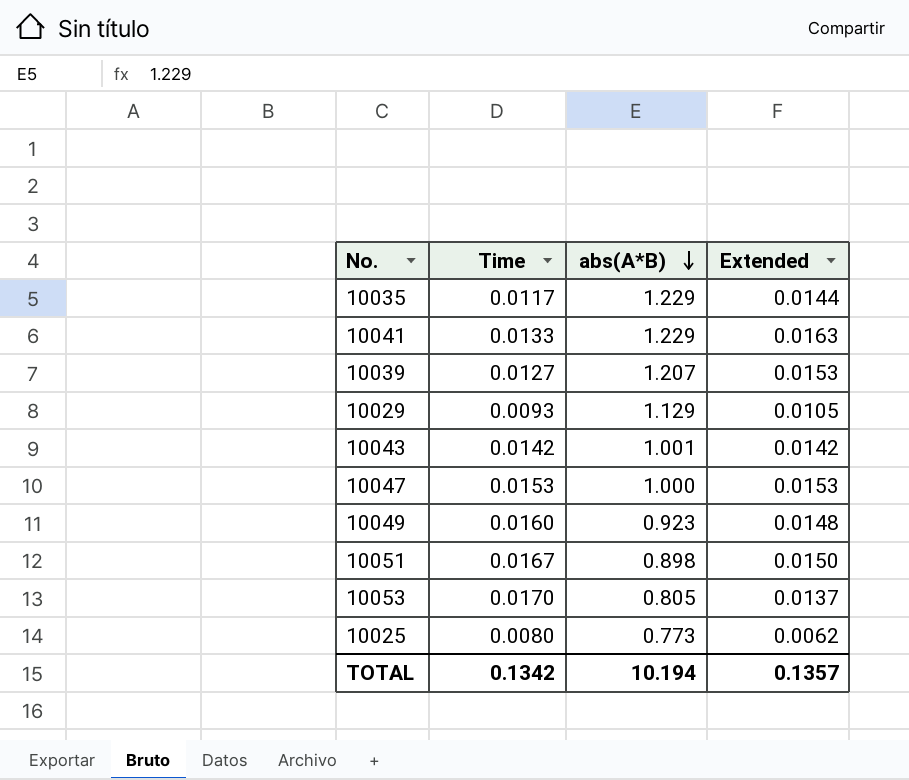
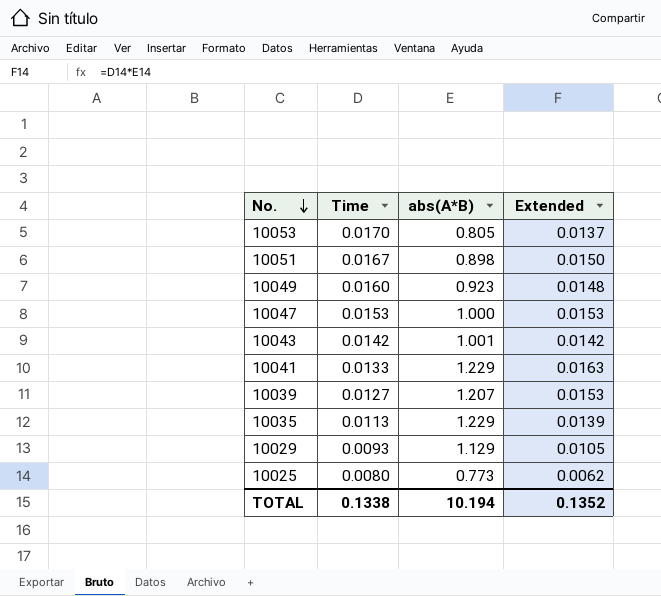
row order: abs(A*B) descending -> No. descending
10035 | Time: 0.0117 -> 0.0113
10035 | Extended: 0.0144 -> 0.0139
TOTAL | Time: 0.1342 -> 0.1338
TOTAL | Extended: 0.1357 -> 0.1352

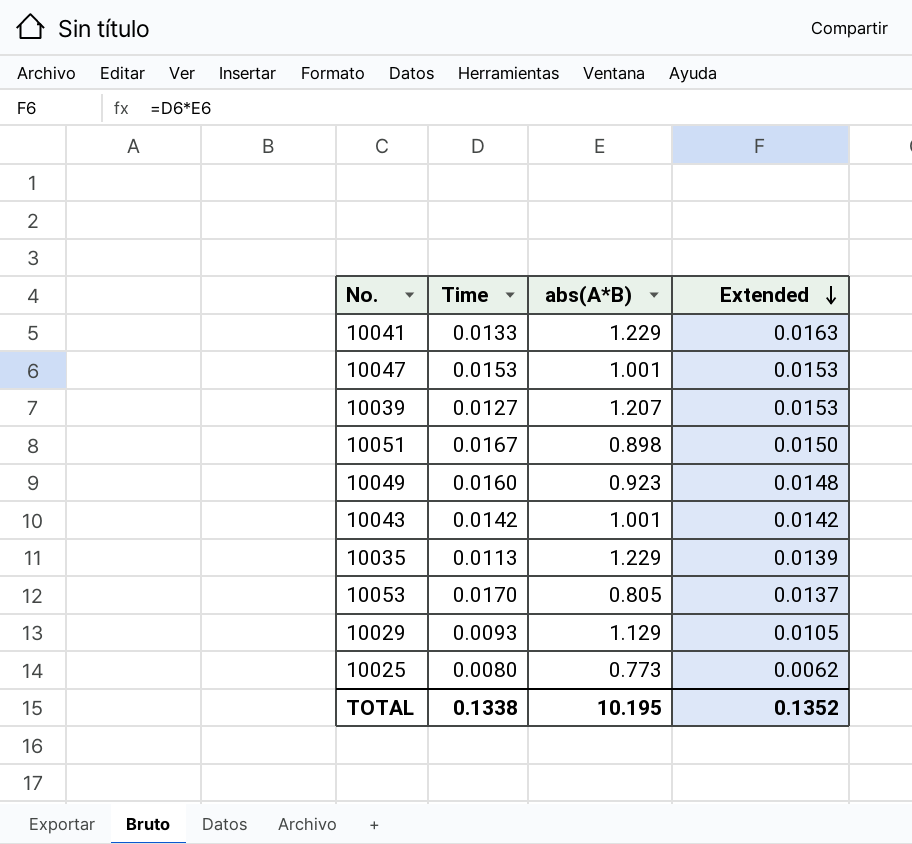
row order: No. descending -> Extended descending
10047 | abs(A*B): 1.000 -> 1.001
TOTAL | abs(A*B): 10.194 -> 10.195

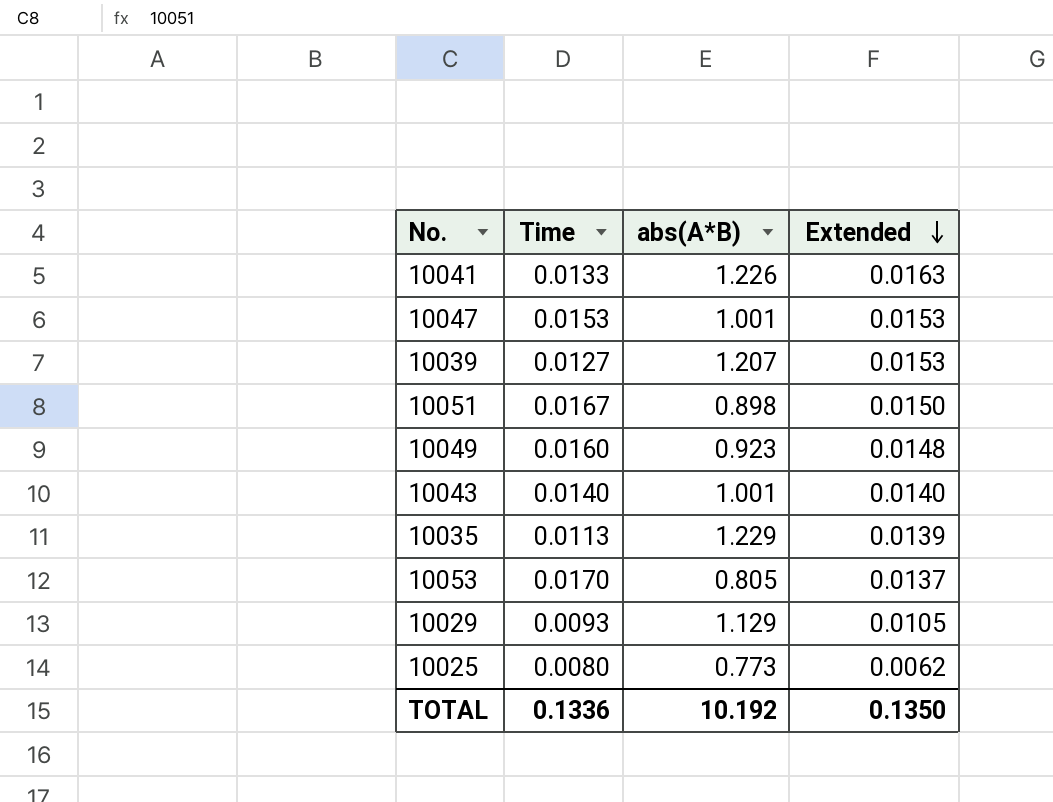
10041 | abs(A*B): 1.229 -> 1.226
10043 | Time: 0.0142 -> 0.0140
10043 | Extended: 0.0142 -> 0.0140
TOTAL | Time: 0.1338 -> 0.1336
TOTAL | abs(A*B): 10.195 -> 10.192
TOTAL | Extended: 0.1352 -> 0.1350

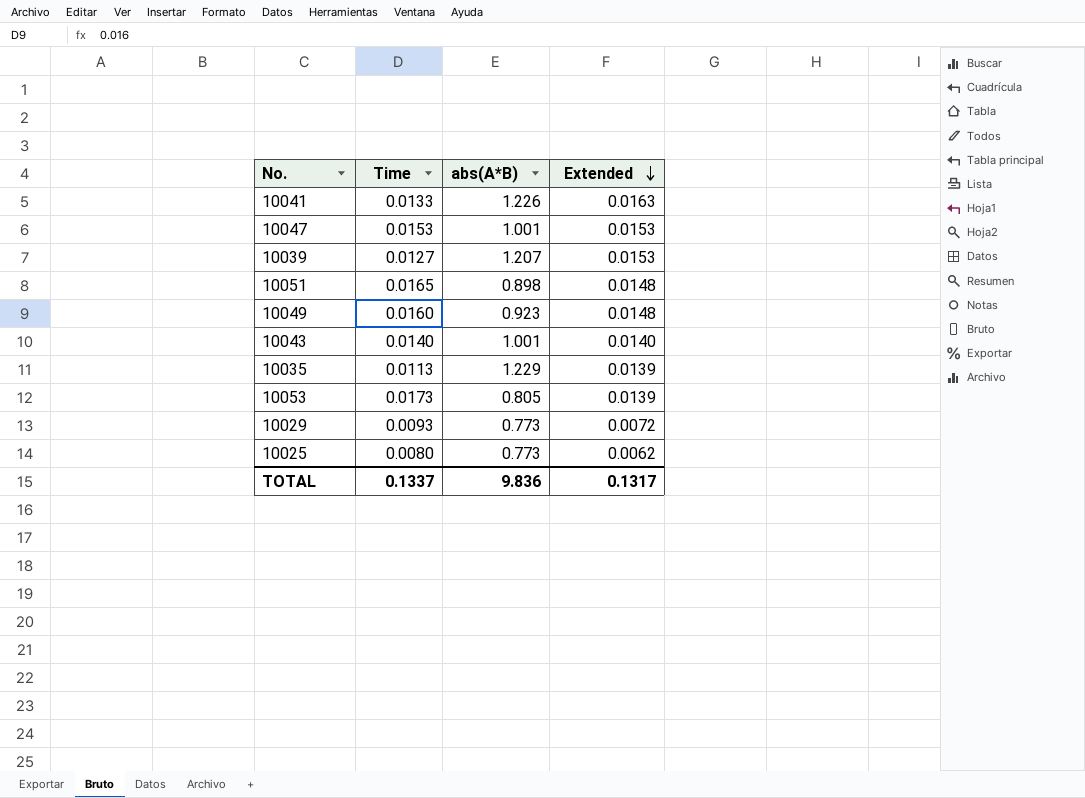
10051 | Time: 0.0167 -> 0.0165
10051 | Extended: 0.0150 -> 0.0148
10053 | Time: 0.0170 -> 0.0173
10053 | Extended: 0.0137 -> 0.0139
10029 | abs(A*B): 1.129 -> 0.773
10029 | Extended: 0.0105 -> 0.0072
TOTAL | Time: 0.1336 -> 0.1337
TOTAL | abs(A*B): 10.192 -> 9.836
TOTAL | Extended: 0.1350 -> 0.1317

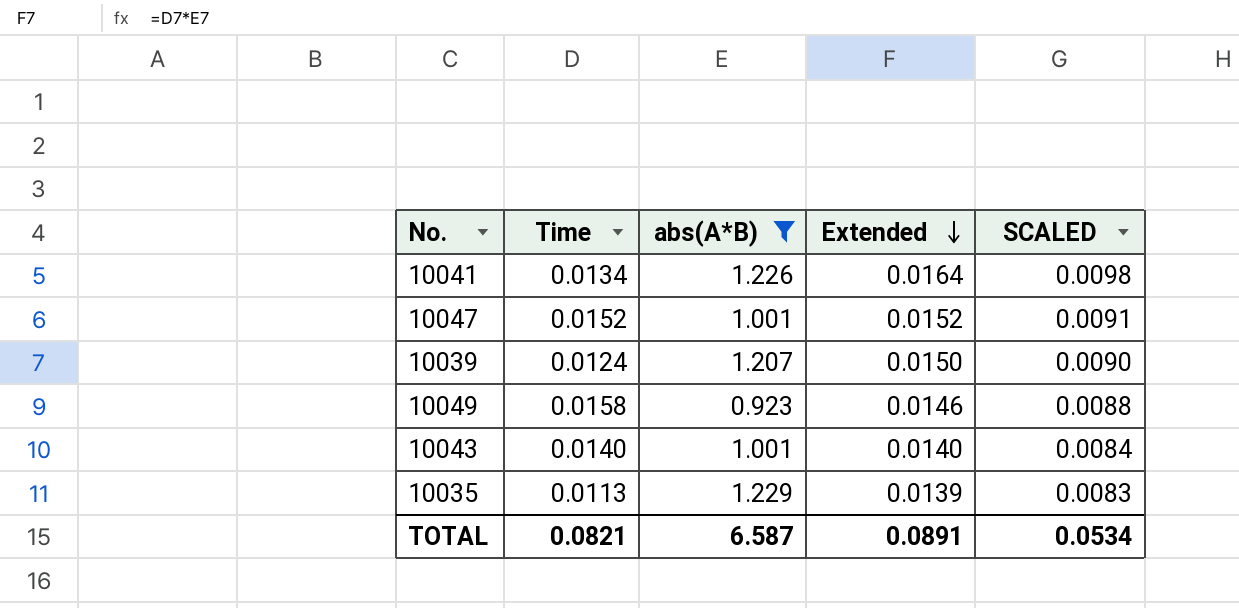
filter: none -> abs(A*B) >= 0.923
column SCALED | formula: none -> [Extended] * 0.6
10041 | Time: 0.0133 -> 0.0134
10041 | Extended: 0.0163 -> 0.0164
10047 | Time: 0.0153 -> 0.0152
10047 | Extended: 0.0153 -> 0.0152
10039 | Time: 0.0127 -> 0.0124
10039 | Extended: 0.0153 -> 0.0150
10049 | Time: 0.0160 -> 0.0158
10049 | Extended: 0.0148 -> 0.0146
TOTAL | Time: 0.1337 -> 0.0821
TOTAL | abs(A*B): 9.836 -> 6.587
TOTAL | Extended: 0.1317 -> 0.0891

